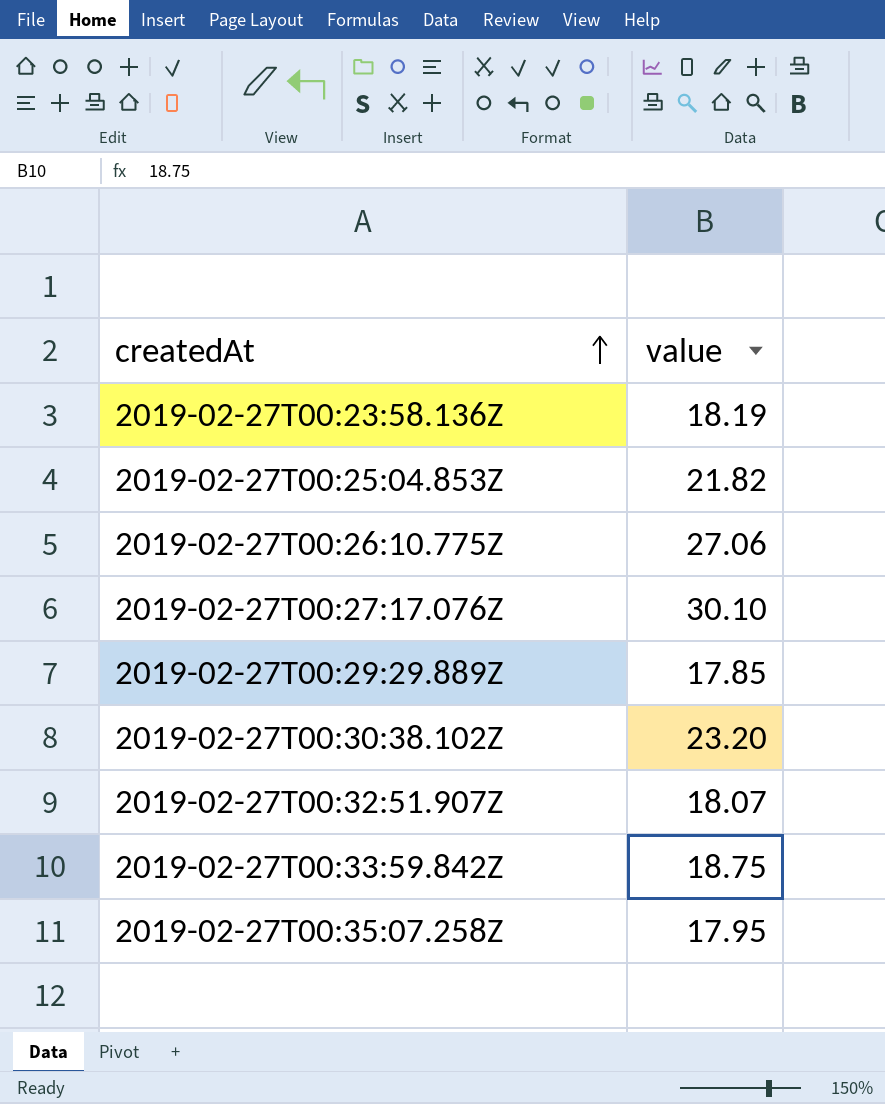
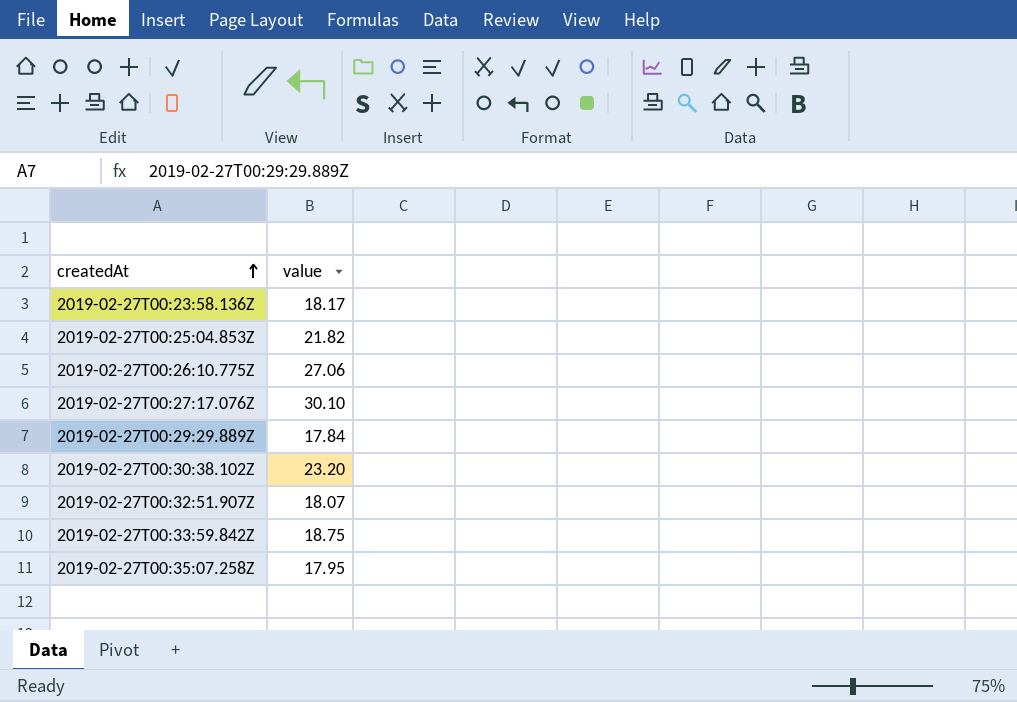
2019-02-27T00:23:58.136Z | value: 18.19 -> 18.17
2019-02-27T00:29:29.889Z | value: 17.85 -> 17.84

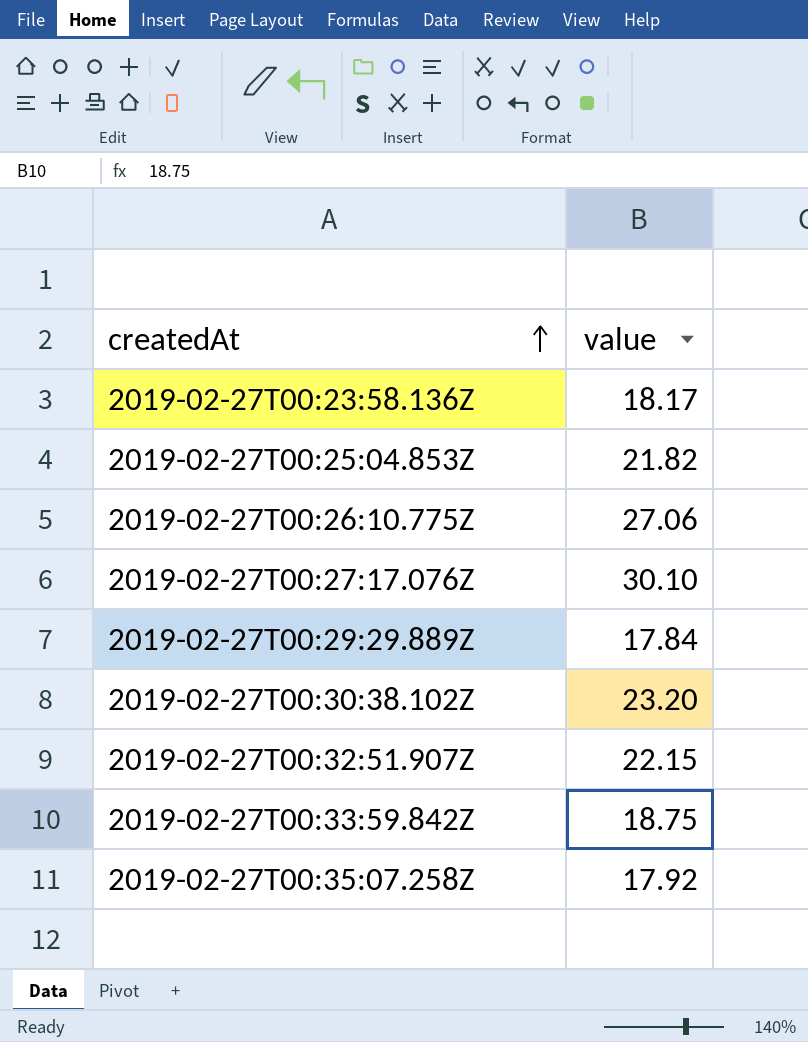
2019-02-27T00:32:51.907Z | value: 18.07 -> 22.15
2019-02-27T00:35:07.258Z | value: 17.95 -> 17.92

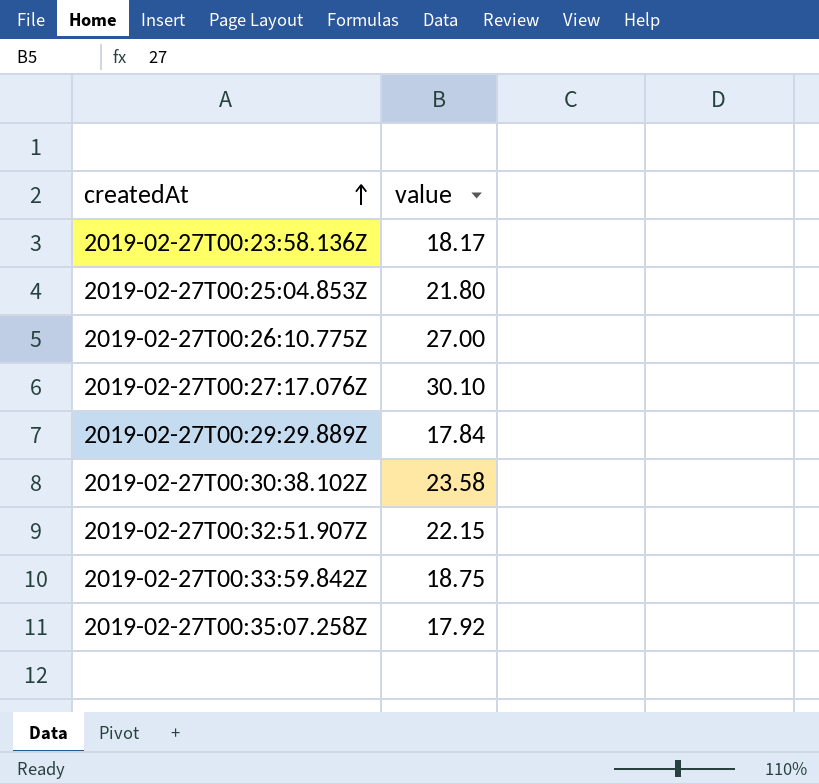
2019-02-27T00:25:04.853Z | value: 21.82 -> 21.80
2019-02-27T00:26:10.775Z | value: 27.06 -> 27.00
2019-02-27T00:30:38.102Z | value: 23.20 -> 23.58

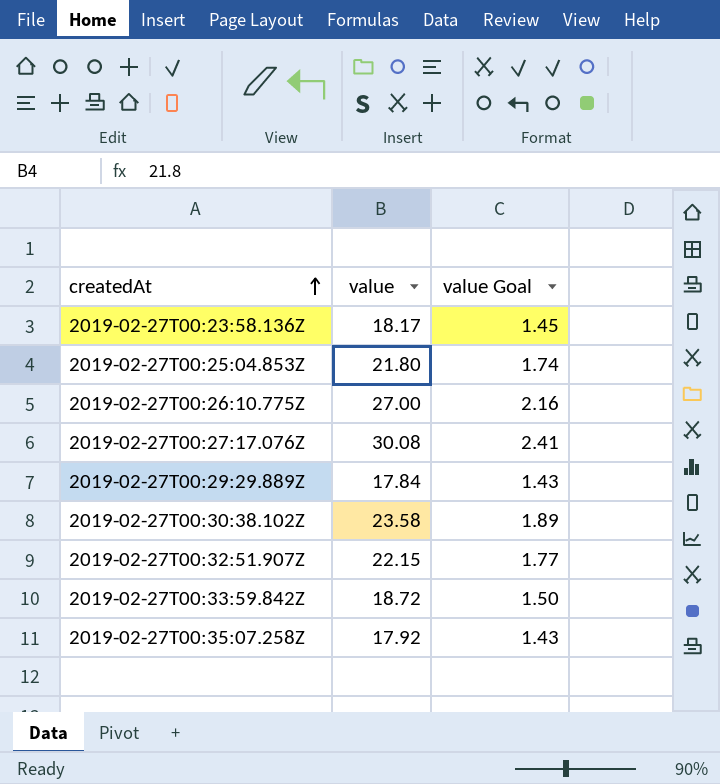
column value Goal | formula: none -> [value] * 0.08
2019-02-27T00:27:17.076Z | value: 30.10 -> 30.08
2019-02-27T00:33:59.842Z | value: 18.75 -> 18.72

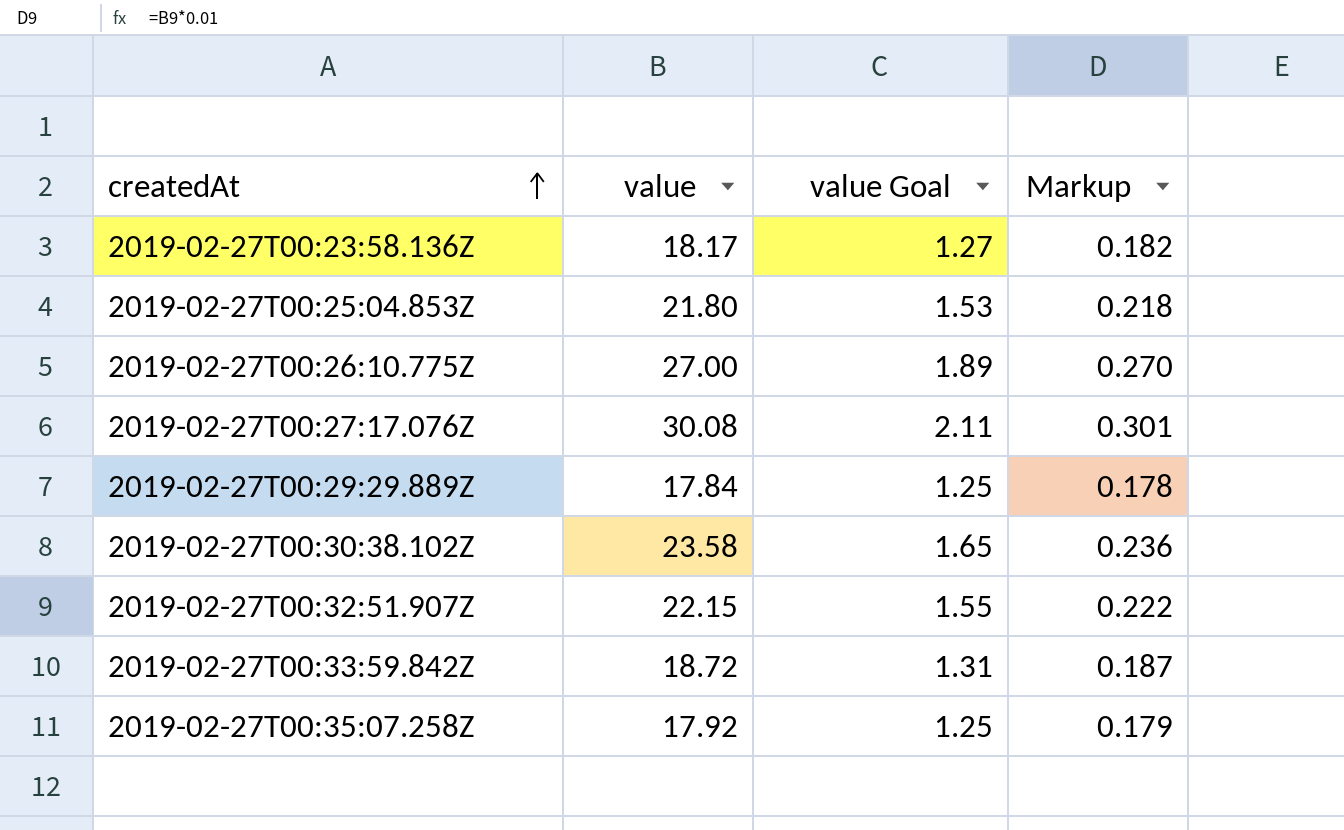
column value Goal | formula: [value] * 0.08 -> [value] * 0.07
column Markup | formula: none -> [value] * 0.01

